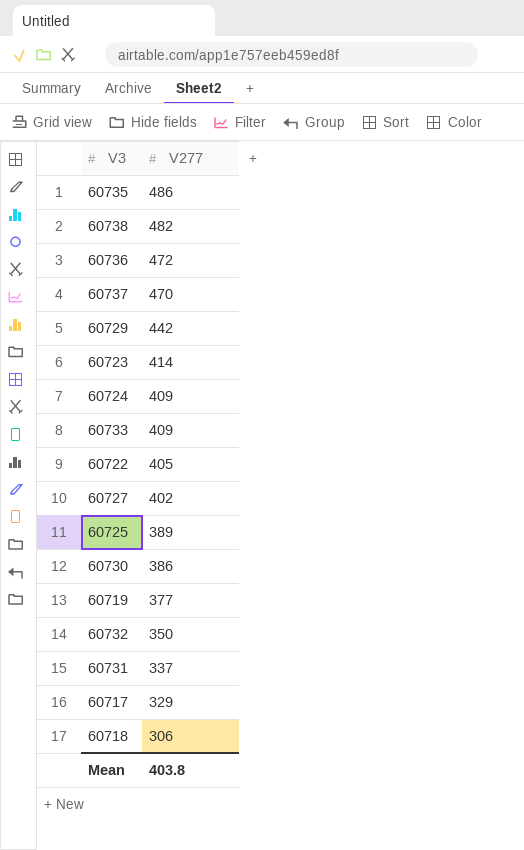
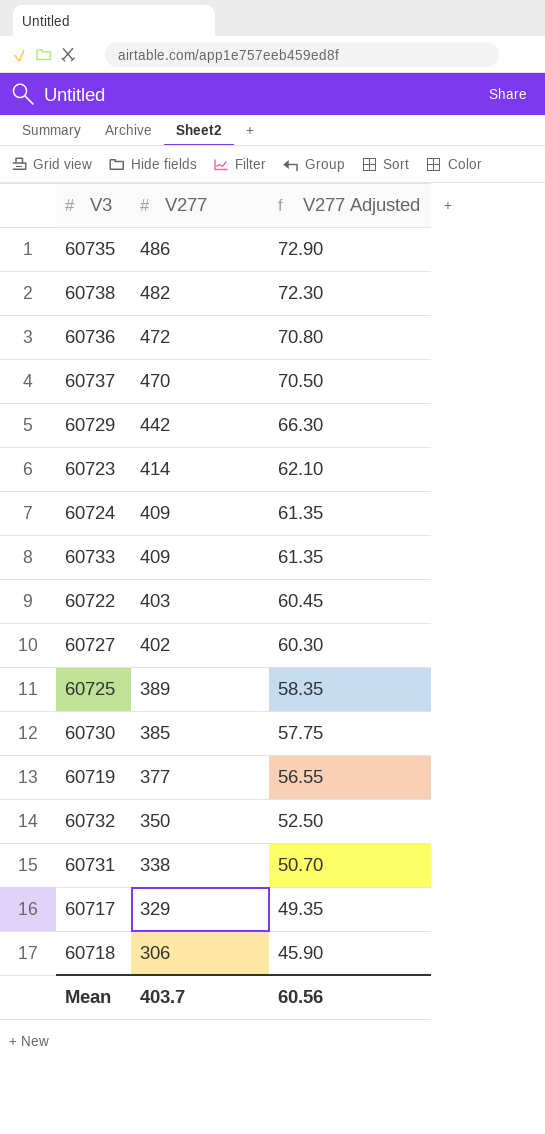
column V277 Adjusted | formula: none -> [V277] * 0.15
60722 | V277: 405 -> 403
60730 | V277: 386 -> 385
60731 | V277: 337 -> 338
Mean | V277: 403.8 -> 403.7

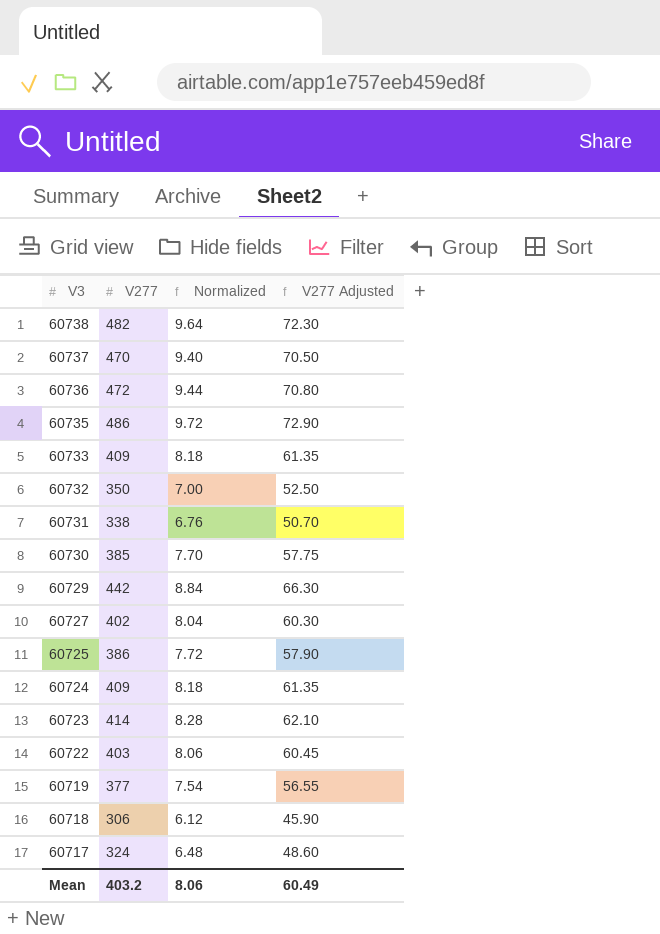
row order: V277 descending -> V3 descending
column Normalized | formula: none -> [V277] * 0.02
60725 | V277: 389 -> 386
60725 | V277 Adjusted: 58.35 -> 57.90
60717 | V277: 329 -> 324
60717 | V277 Adjusted: 49.35 -> 48.60
Mean | V277: 403.7 -> 403.2
Mean | V277 Adjusted: 60.56 -> 60.49

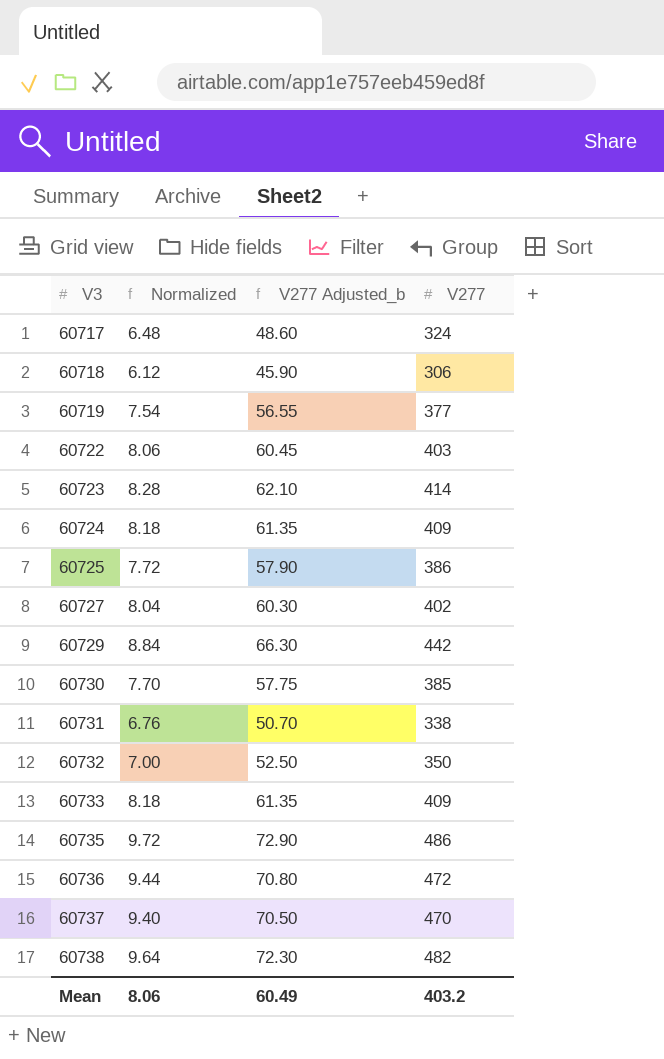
row order: V3 descending -> V3 ascending
column name: V277 Adjusted -> V277 Adjusted_b
column V277 | position: 2 -> 4

